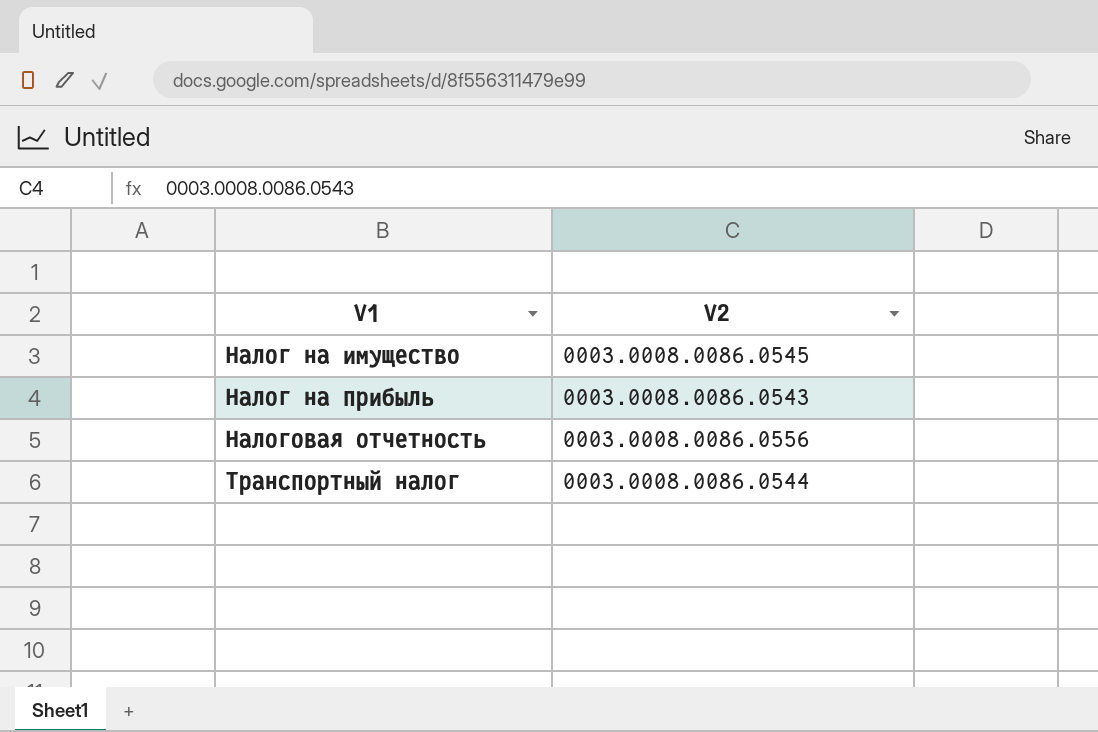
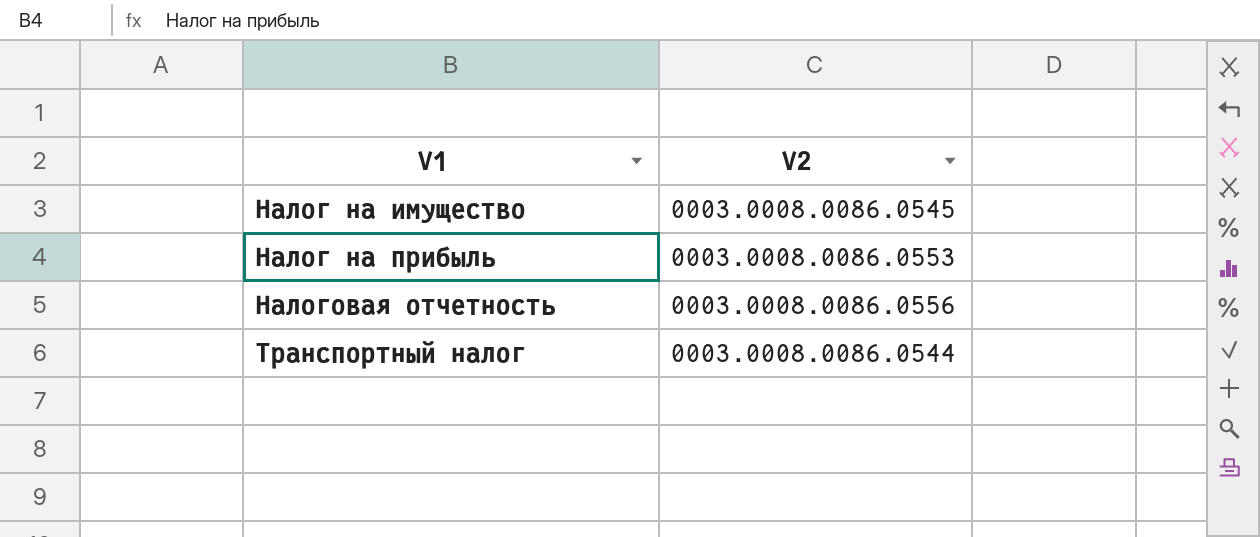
Налог на прибыль | V2: 0003.0008.0086.0543 -> 0003.0008.0086.0553

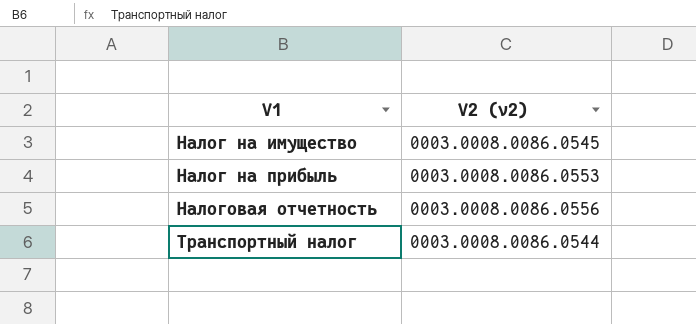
column name: V2 -> V2 (v2)

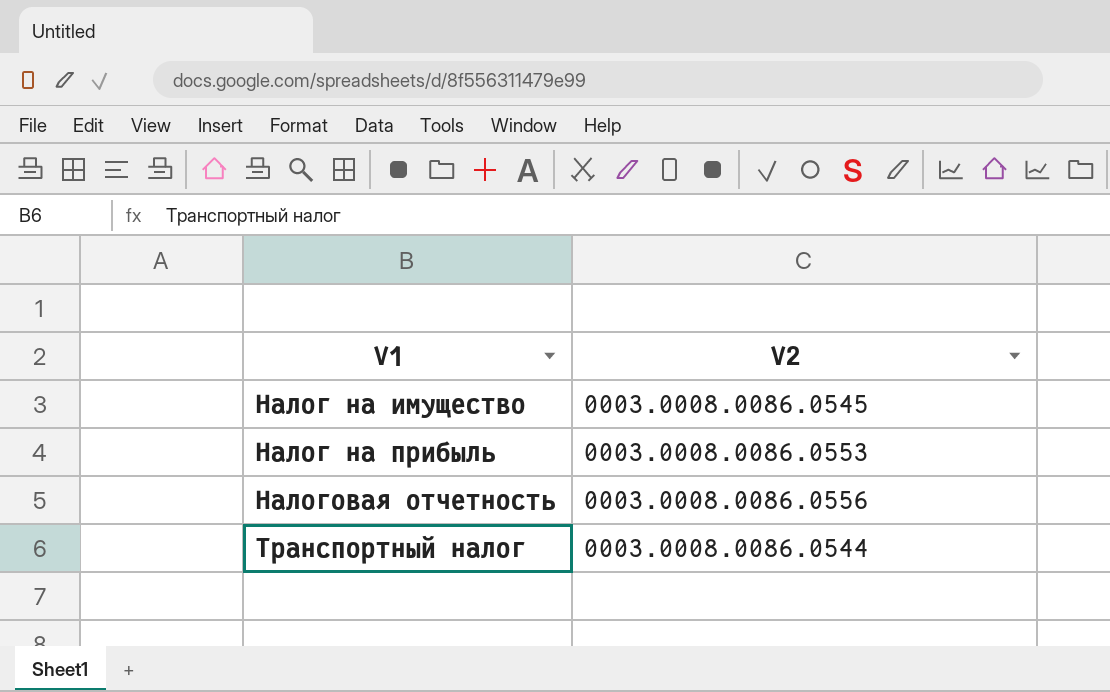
column name: V2 (v2) -> V2

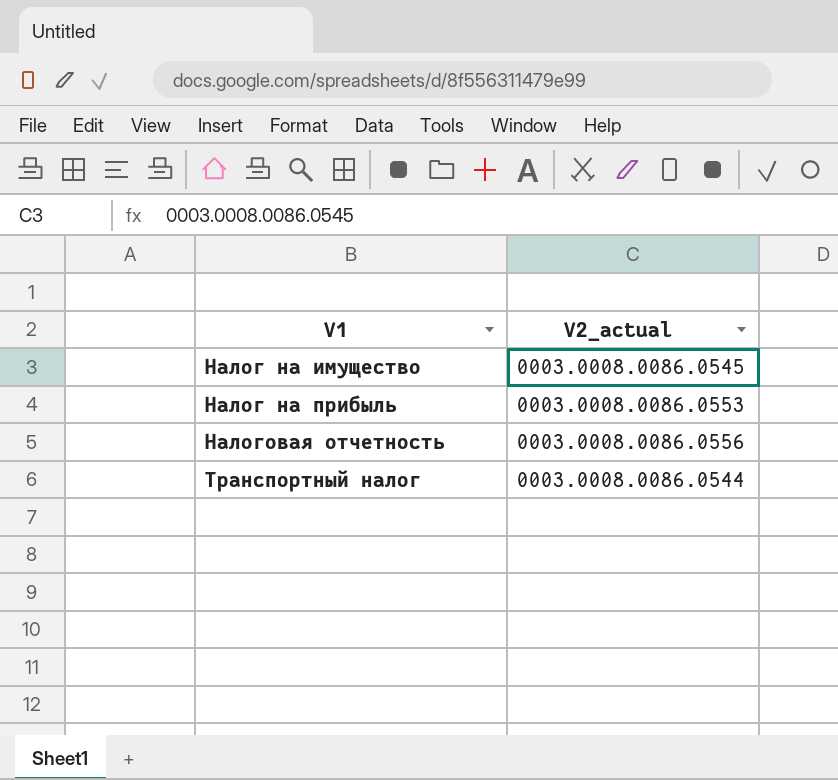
column name: V2 -> V2_actual

